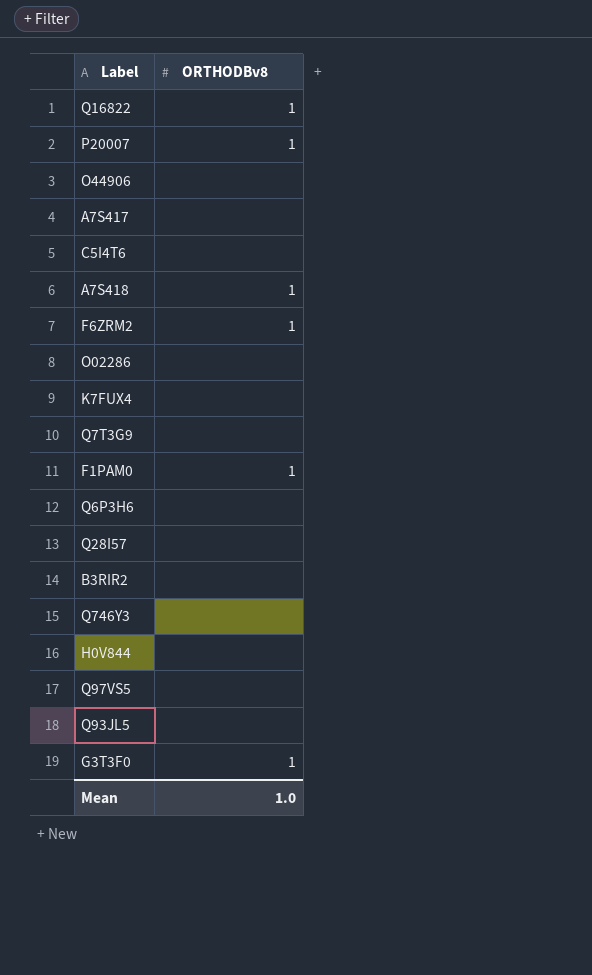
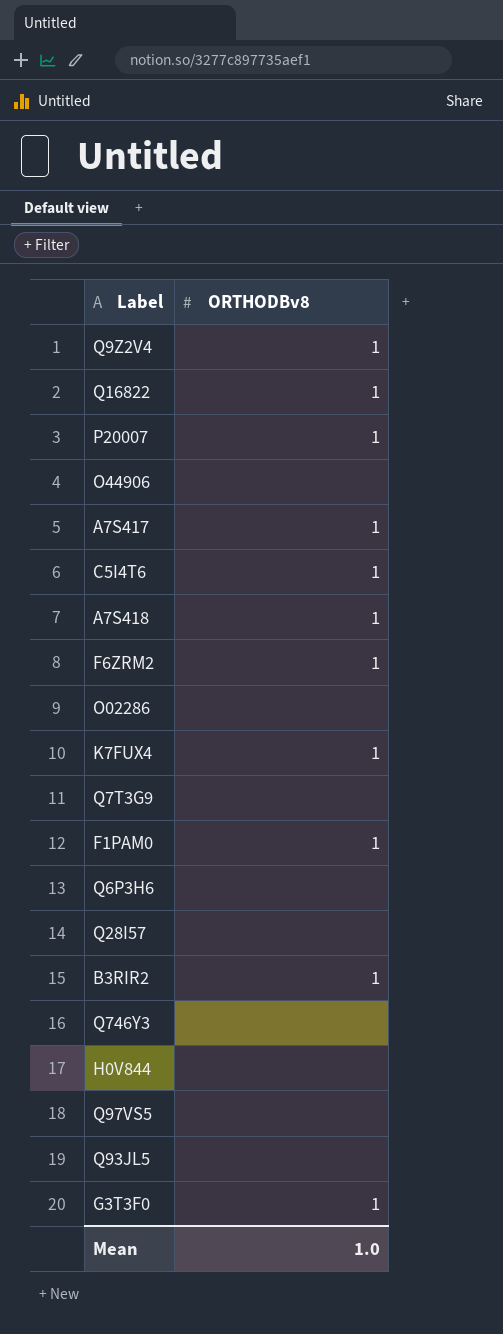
row Q9Z2V4: none -> 1
A7S417 | ORTHODBv8: none -> 1
C5I4T6 | ORTHODBv8: none -> 1
K7FUX4 | ORTHODBv8: none -> 1
B3RIR2 | ORTHODBv8: none -> 1

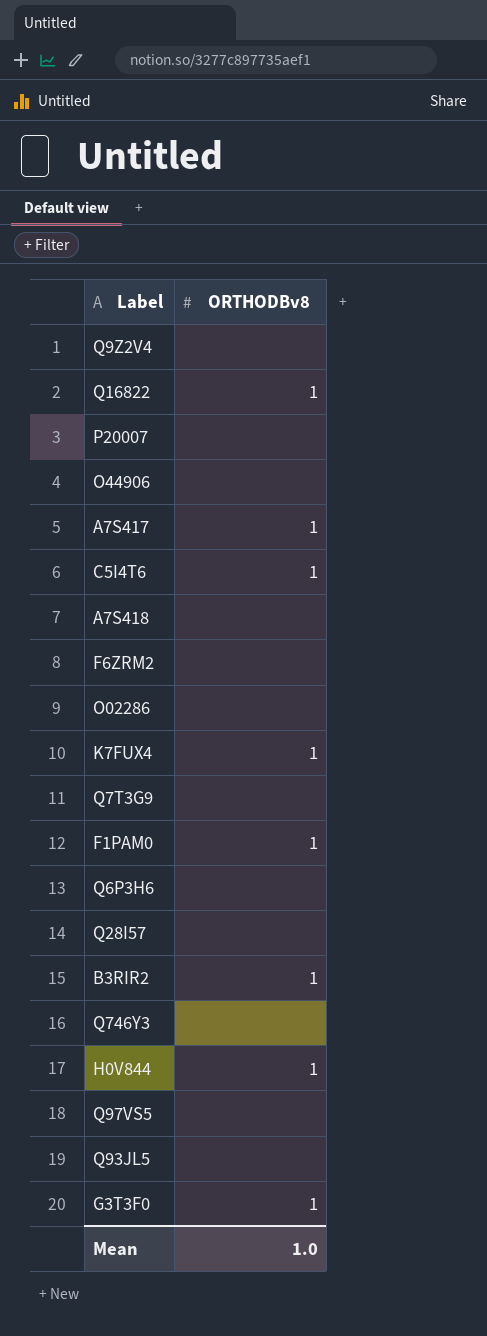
Q9Z2V4 | ORTHODBv8: 1 -> none
P20007 | ORTHODBv8: 1 -> none
A7S418 | ORTHODBv8: 1 -> none
F6ZRM2 | ORTHODBv8: 1 -> none
H0V844 | ORTHODBv8: none -> 1

